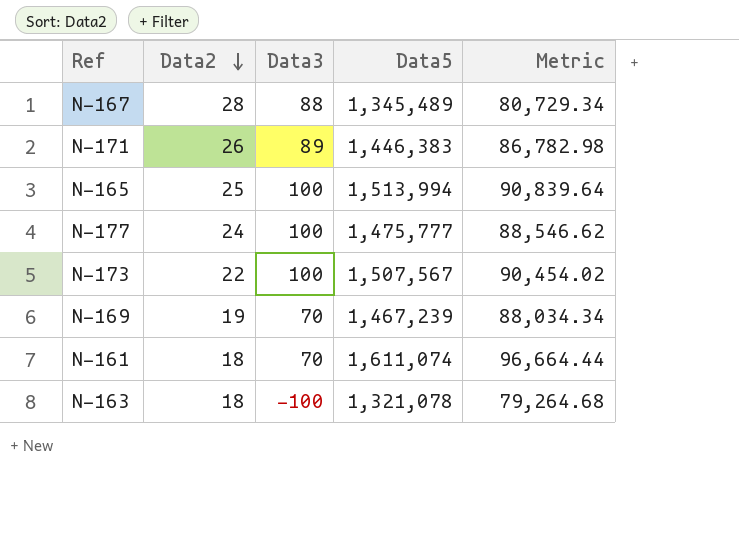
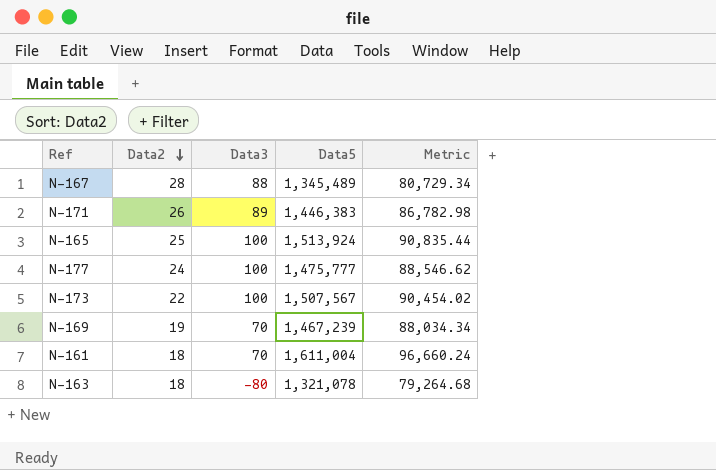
N-165 | Data5: 1,513,994 -> 1,513,924
N-165 | Metric: 90,839.64 -> 90,835.44
N-161 | Data5: 1,611,074 -> 1,611,004
N-161 | Metric: 96,664.44 -> 96,660.24
N-163 | Data3: -100 -> -80

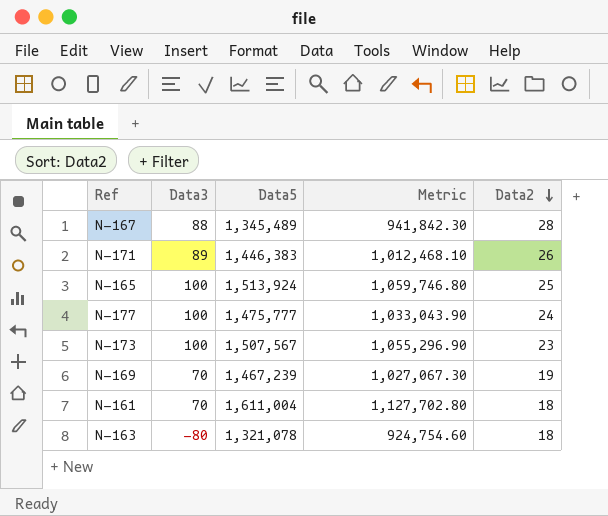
column Metric | formula: [Data5] * 0.06 -> [Data5] * 0.7
column Data2 | position: 2 -> 5
N-173 | Data2: 22 -> 23

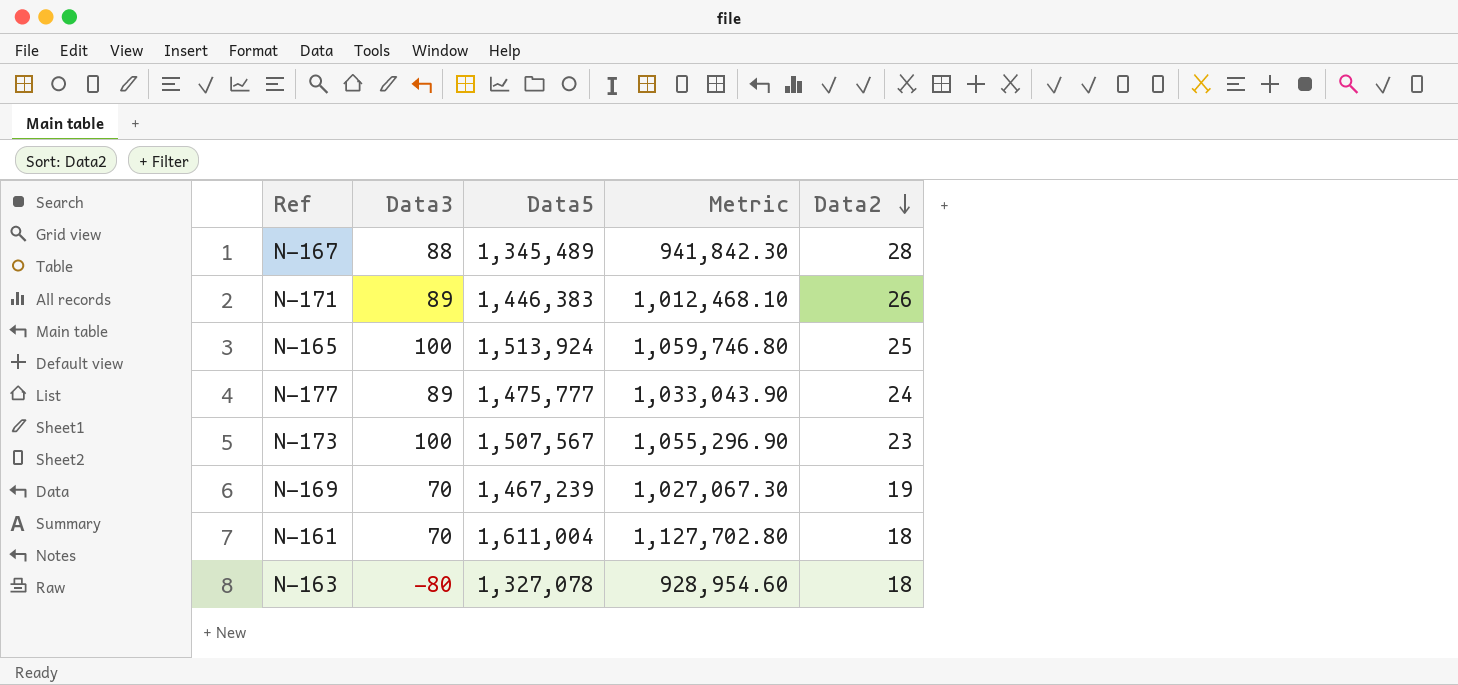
N-177 | Data3: 100 -> 89
N-163 | Data5: 1,321,078 -> 1,327,078
N-163 | Metric: 924,754.60 -> 928,954.60

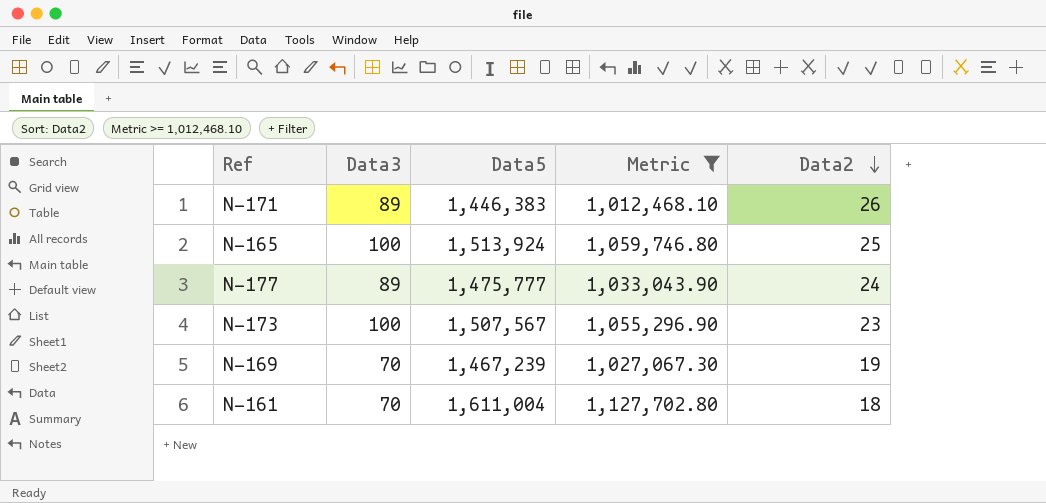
filter: none -> Metric >= 1,012,468.10

